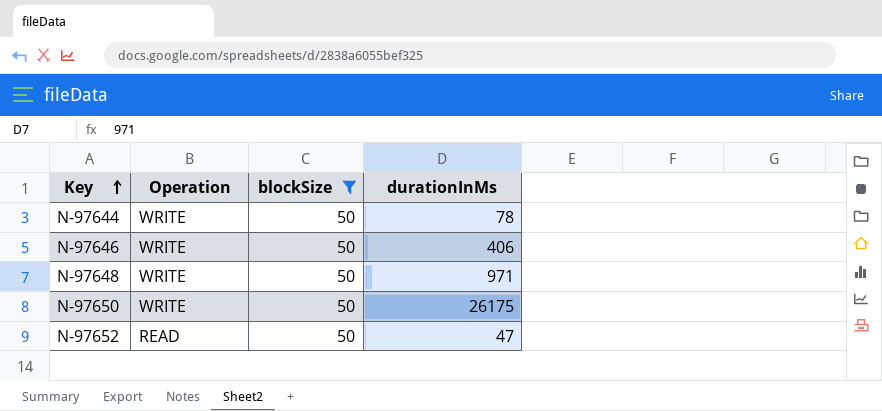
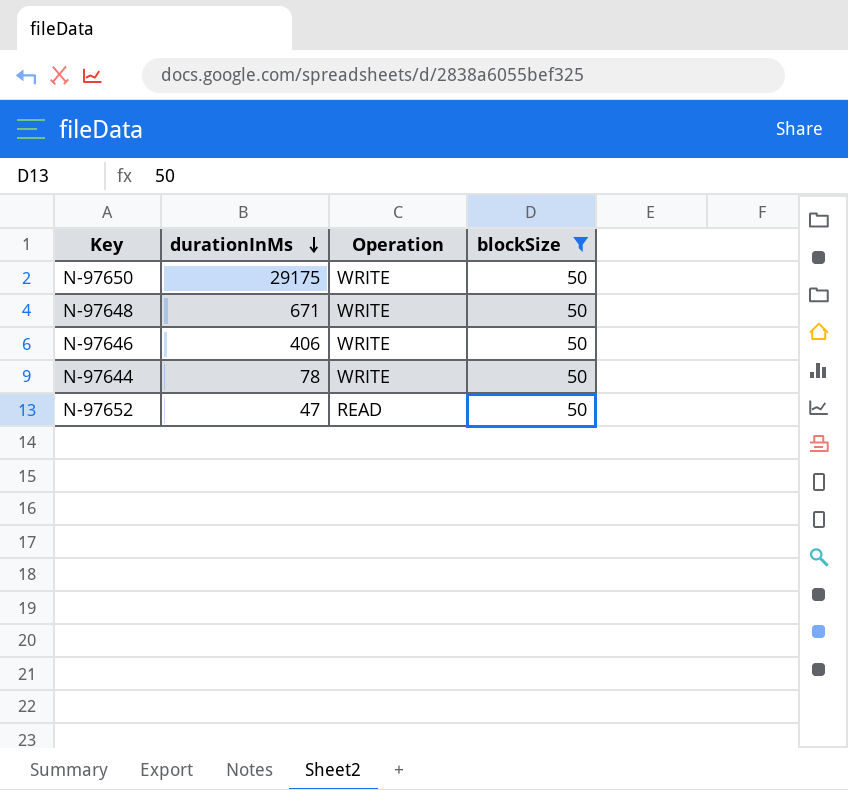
row order: Key ascending -> durationInMs descending
column durationInMs | position: 4 -> 2
N-97650 | durationInMs: 26175 -> 29175
N-97648 | durationInMs: 971 -> 671

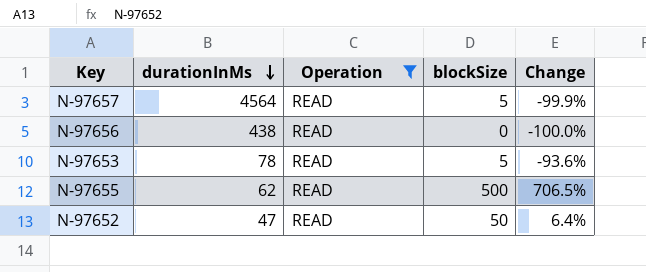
filter: blockSize = 50 -> Operation = READ
column Change | formula: none -> ([blockSize] - [durationInMs]) / [durationInMs]

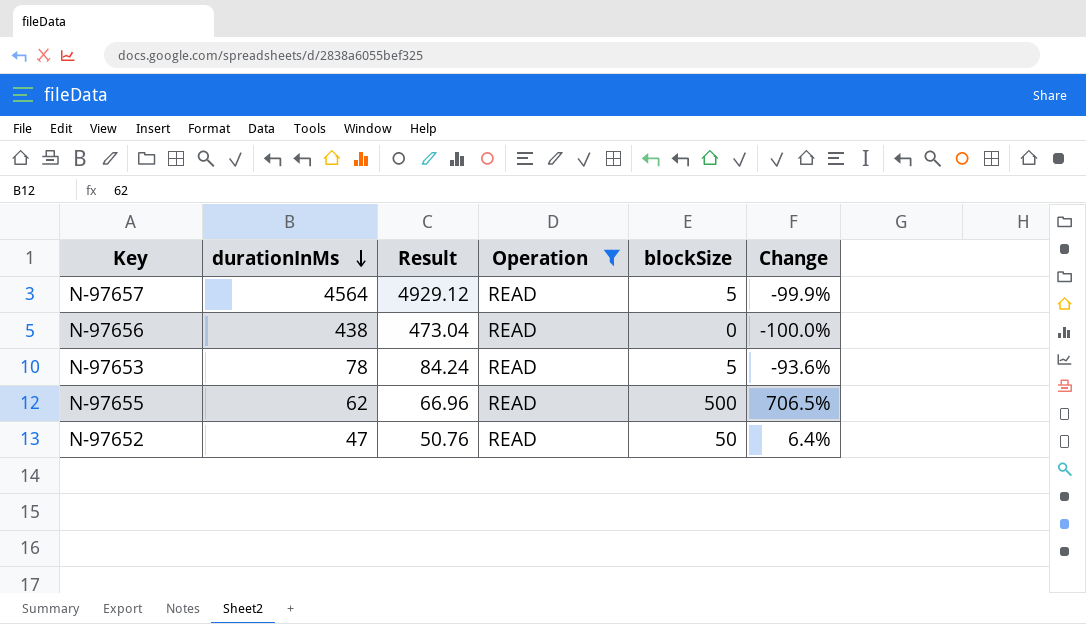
column Result | formula: none -> [durationInMs] * 1.08

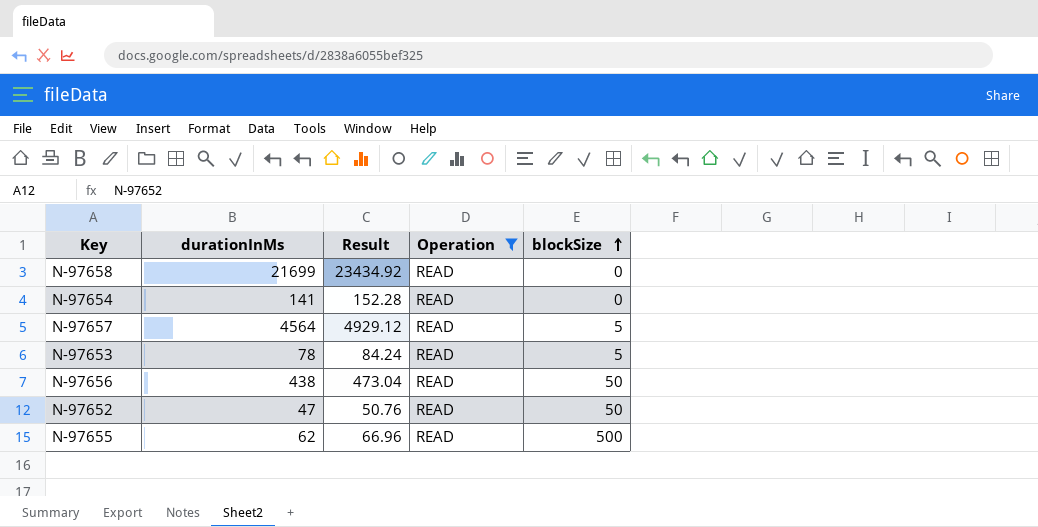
row order: durationInMs descending -> blockSize ascending
column Change | formula: ([blockSize] - [durationInMs]) / [durationInMs] -> none
row N-97658: none -> 21699 | 23434.92 | READ | 0
row N-97654: none -> 141 | 152.28 | READ | 0
N-97656 | blockSize: 0 -> 50

